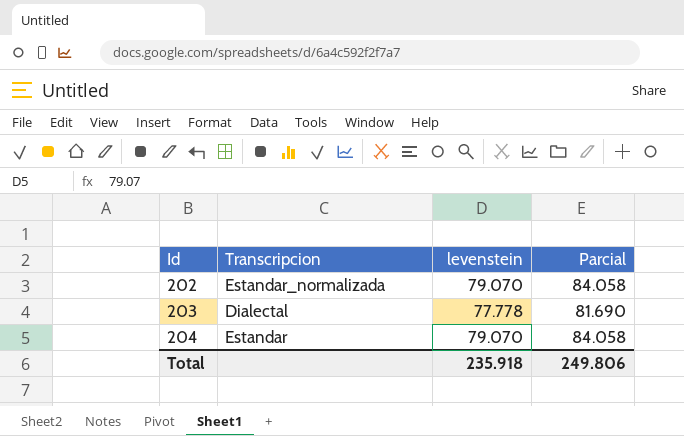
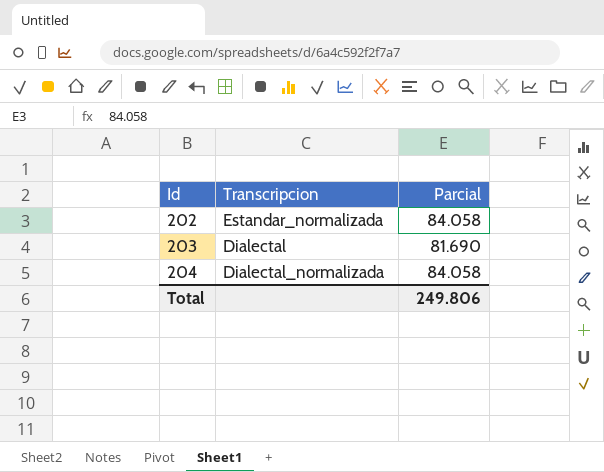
column levenstein | position: 3 -> none
204 | Transcripcion: Estandar -> Dialectal_normalizada

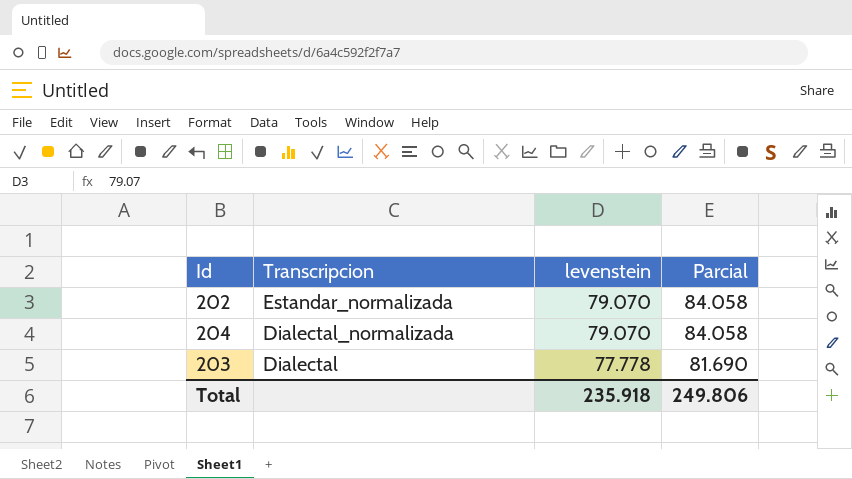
row order: Id ascending -> Transcripcion descending
column levenstein | position: none -> 3

